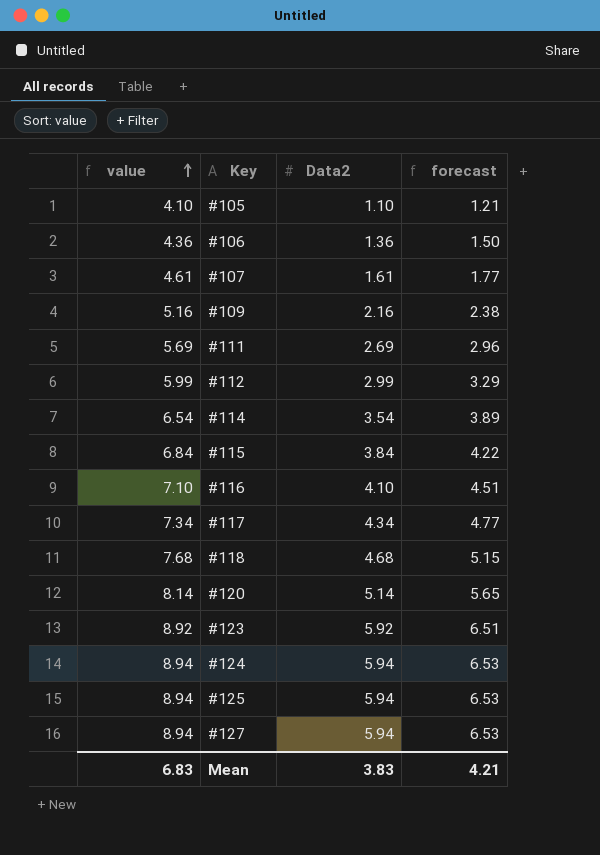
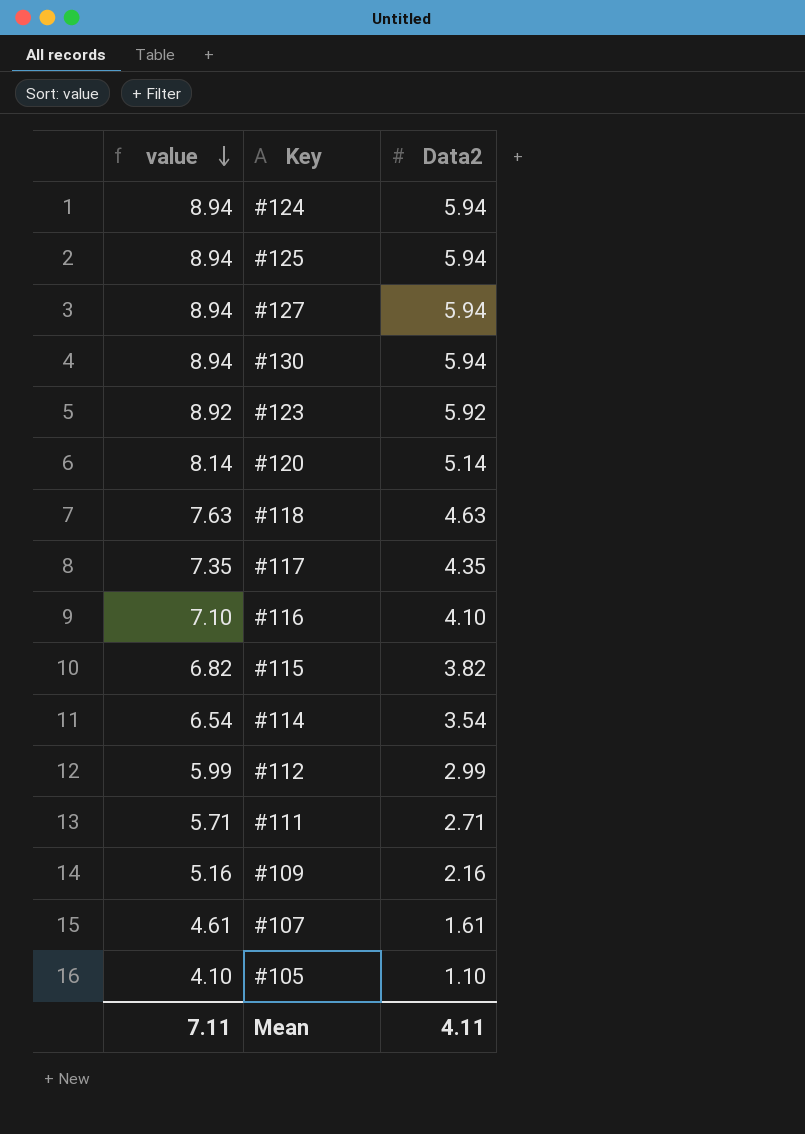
row order: value ascending -> value descending
column forecast | formula: [Data2] * 1.1 -> none
row #106: 4.36 | 1.36 | 1.50 -> none
row #130: none -> 8.94 | 5.94
#118 | value: 7.68 -> 7.63
#118 | Data2: 4.68 -> 4.63
#117 | value: 7.34 -> 7.35
#117 | Data2: 4.34 -> 4.35
#115 | value: 6.84 -> 6.82
#115 | Data2: 3.84 -> 3.82
#111 | value: 5.69 -> 5.71
#111 | Data2: 2.69 -> 2.71
Mean | value: 6.83 -> 7.11
Mean | Data2: 3.83 -> 4.11

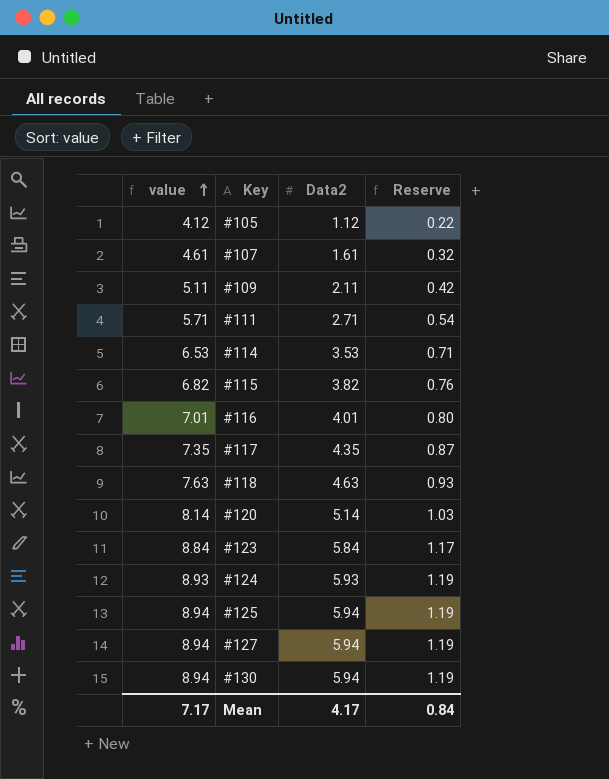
row order: value descending -> value ascending
column Reserve | formula: none -> [Data2] * 0.2
row #112: 5.99 | 2.99 -> none
#105 | value: 4.10 -> 4.12
#105 | Data2: 1.10 -> 1.12
#109 | value: 5.16 -> 5.11
#109 | Data2: 2.16 -> 2.11
#114 | value: 6.54 -> 6.53
#114 | Data2: 3.54 -> 3.53
#116 | value: 7.10 -> 7.01
#116 | Data2: 4.10 -> 4.01
#123 | value: 8.92 -> 8.84
#123 | Data2: 5.92 -> 5.84
#124 | value: 8.94 -> 8.93
#124 | Data2: 5.94 -> 5.93
Mean | value: 7.11 -> 7.17
Mean | Data2: 4.11 -> 4.17

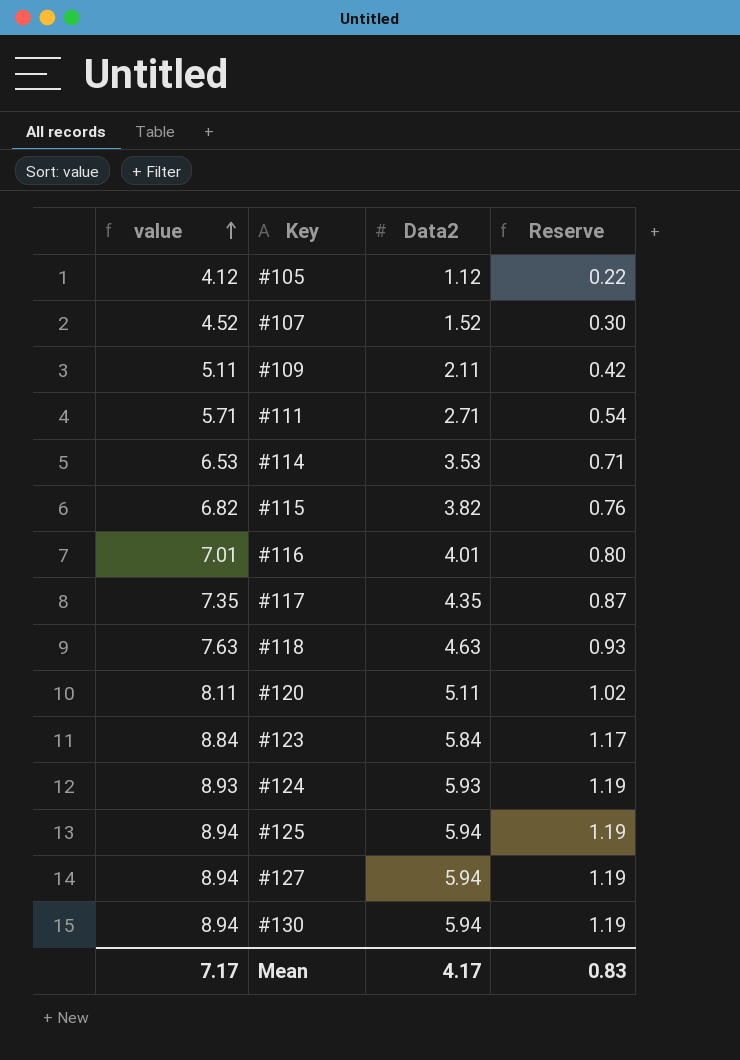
#107 | value: 4.61 -> 4.52
#107 | Data2: 1.61 -> 1.52
#107 | Reserve: 0.32 -> 0.30
#120 | value: 8.14 -> 8.11
#120 | Data2: 5.14 -> 5.11
#120 | Reserve: 1.03 -> 1.02
Mean | Reserve: 0.84 -> 0.83

